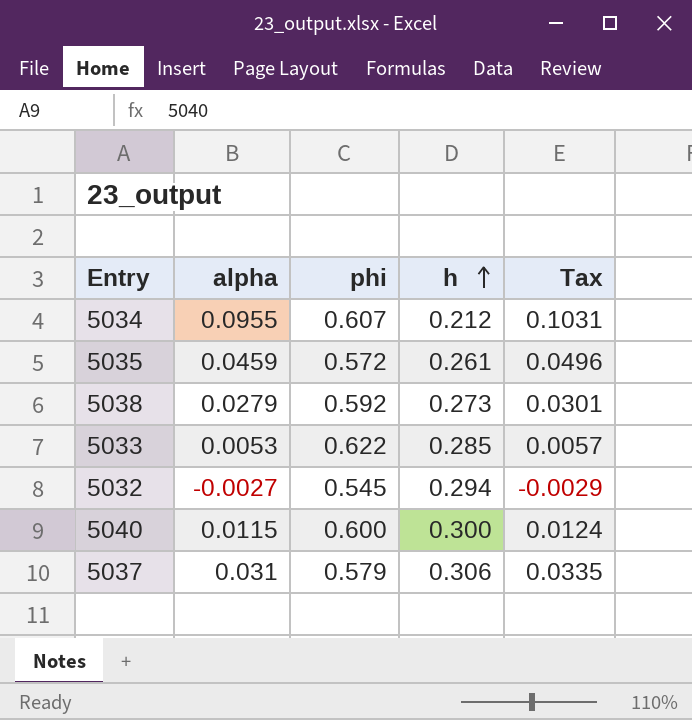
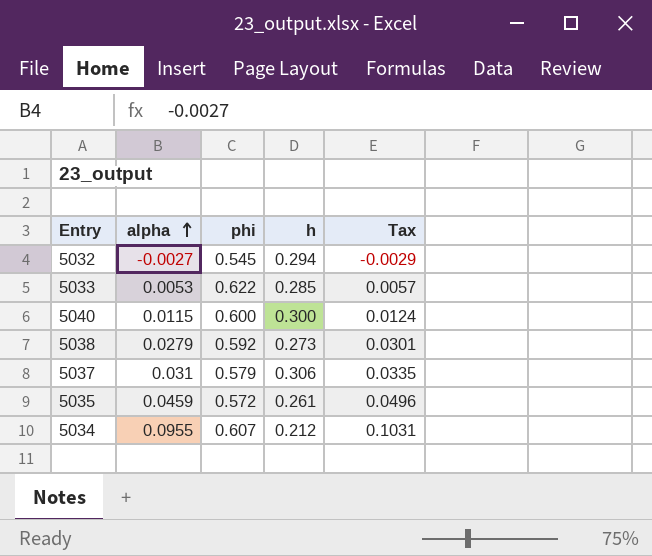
row order: h ascending -> alpha ascending

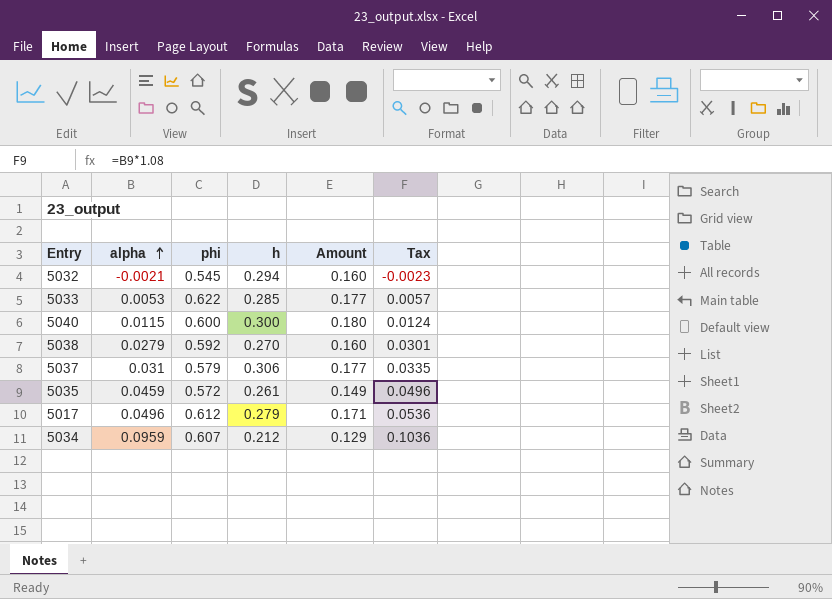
column Amount | formula: none -> [phi] * [h]
5032 | alpha: -0.0027 -> -0.0021
5032 | Tax: -0.0029 -> -0.0023
5038 | h: 0.273 -> 0.270
row 5017: none -> 0.0496 | 0.612 | 0.279 | 0.171 | 0.0536
5034 | alpha: 0.0955 -> 0.0959
5034 | Tax: 0.1031 -> 0.1036

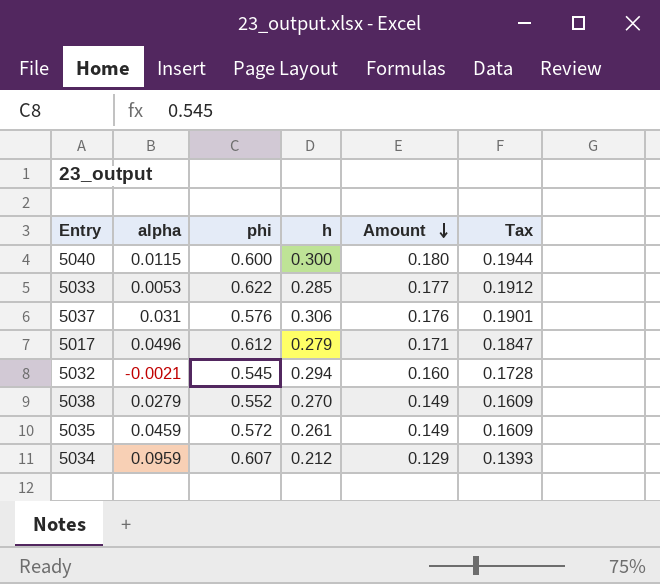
row order: alpha ascending -> Amount descending
column Tax | formula: [alpha] * 1.08 -> [Amount] * 1.08
5037 | phi: 0.579 -> 0.576
5037 | Amount: 0.177 -> 0.176
5038 | phi: 0.592 -> 0.552
5038 | Amount: 0.160 -> 0.149

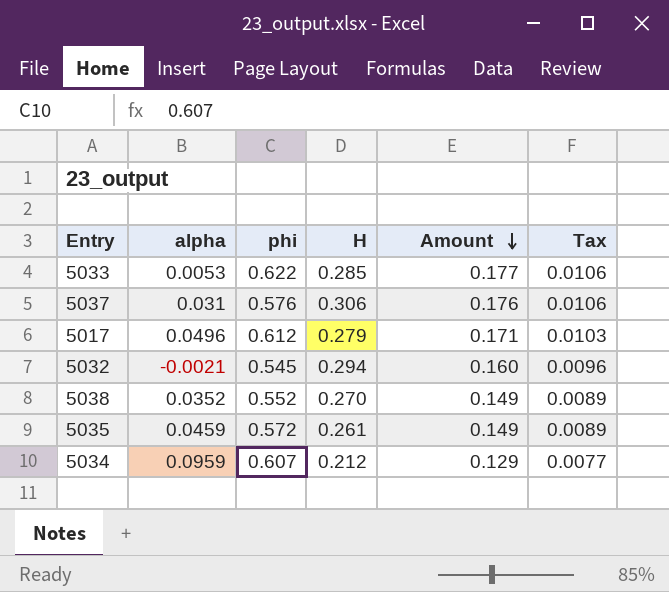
column name: h -> H
column Tax | formula: [Amount] * 1.08 -> [Amount] * 0.06
row 5040: 0.0115 | 0.600 | 0.300 | 0.180 | 0.1944 -> none
5038 | alpha: 0.0279 -> 0.0352

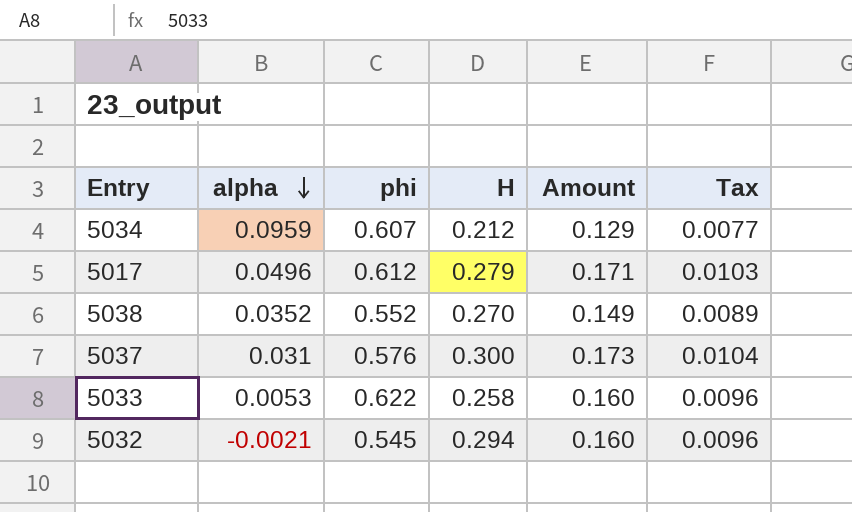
row order: Amount descending -> alpha descending
row 5035: 0.0459 | 0.572 | 0.261 | 0.149 | 0.0089 -> none
5037 | H: 0.306 -> 0.300
5037 | Amount: 0.176 -> 0.173
5037 | Tax: 0.0106 -> 0.0104
5033 | H: 0.285 -> 0.258
5033 | Amount: 0.177 -> 0.160
5033 | Tax: 0.0106 -> 0.0096

